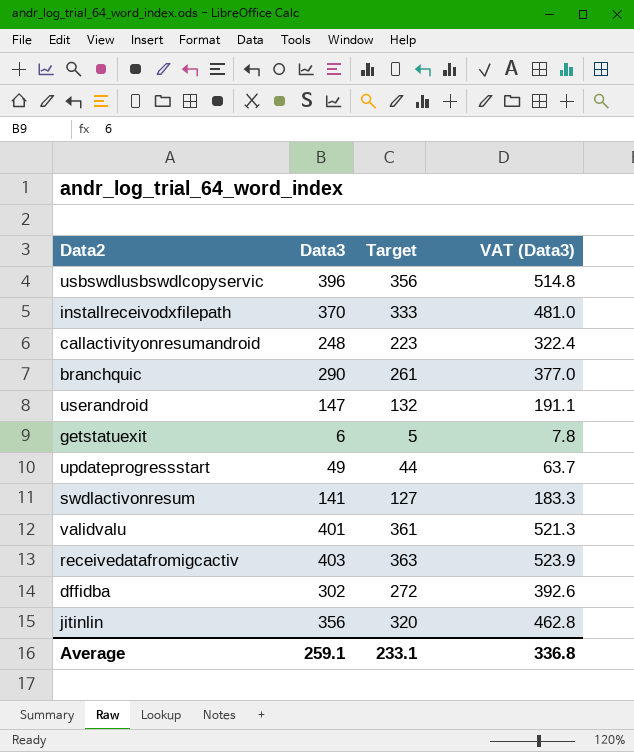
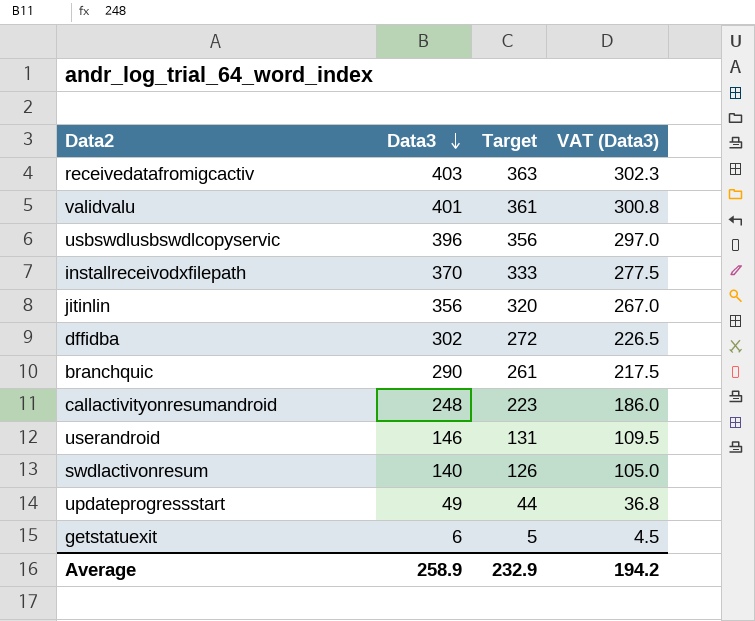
row order: none -> Data3 descending
column VAT (Data3) | formula: [Data3] * 1.3 -> [Data3] * 0.75
userandroid | Data3: 147 -> 146
userandroid | Target: 132 -> 131
swdlactivonresum | Data3: 141 -> 140
swdlactivonresum | Target: 127 -> 126
Average | Data3: 259.1 -> 258.9
Average | Target: 233.1 -> 232.9
Average | VAT (Data3): 336.8 -> 194.2

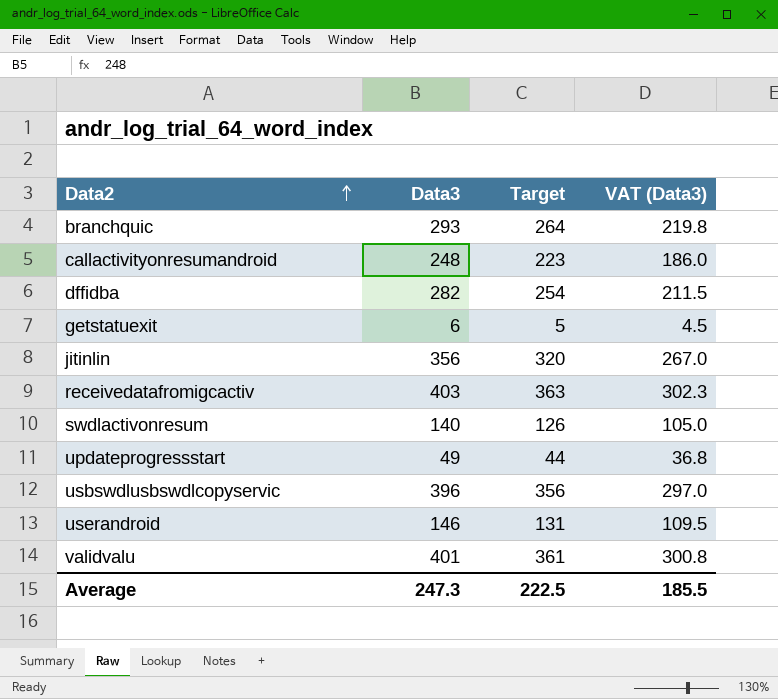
row order: Data3 descending -> Data2 ascending
row installreceivodxfilepath: 370 | 333 | 277.5 -> none
branchquic | Data3: 290 -> 293
branchquic | Target: 261 -> 264
branchquic | VAT (Data3): 217.5 -> 219.8
dffidba | Data3: 302 -> 282
dffidba | Target: 272 -> 254
dffidba | VAT (Data3): 226.5 -> 211.5
Average | Data3: 258.9 -> 247.3
Average | Target: 232.9 -> 222.5
Average | VAT (Data3): 194.2 -> 185.5

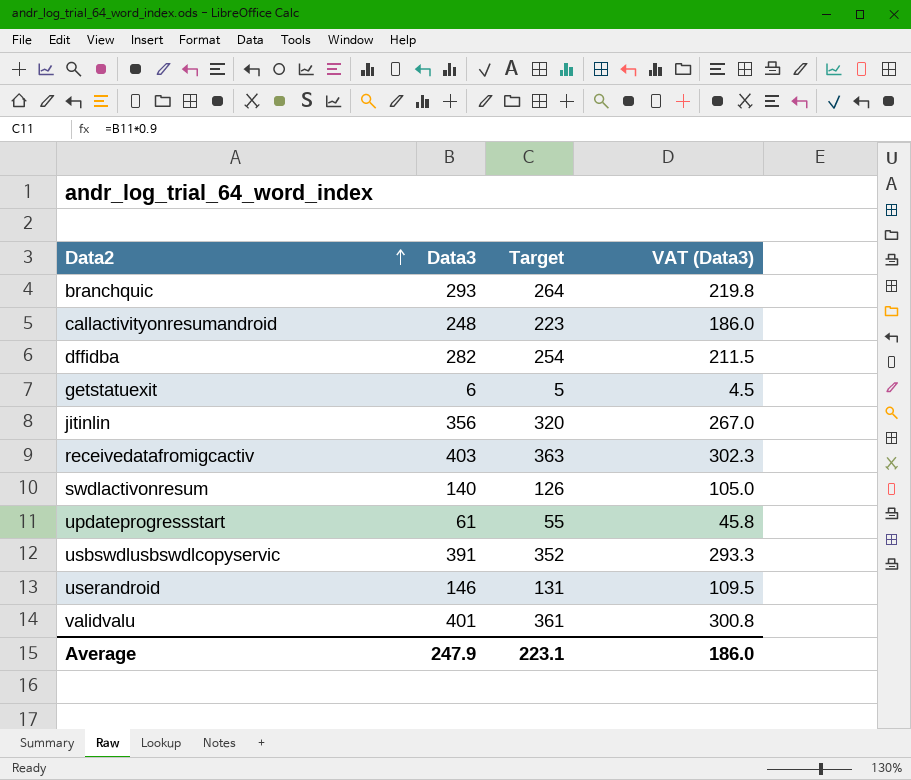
updateprogressstart | Data3: 49 -> 61
updateprogressstart | Target: 44 -> 55
updateprogressstart | VAT (Data3): 36.8 -> 45.8
usbswdlusbswdlcopyservic | Data3: 396 -> 391
usbswdlusbswdlcopyservic | Target: 356 -> 352
usbswdlusbswdlcopyservic | VAT (Data3): 297.0 -> 293.3
Average | Data3: 247.3 -> 247.9
Average | Target: 222.5 -> 223.1
Average | VAT (Data3): 185.5 -> 186.0

